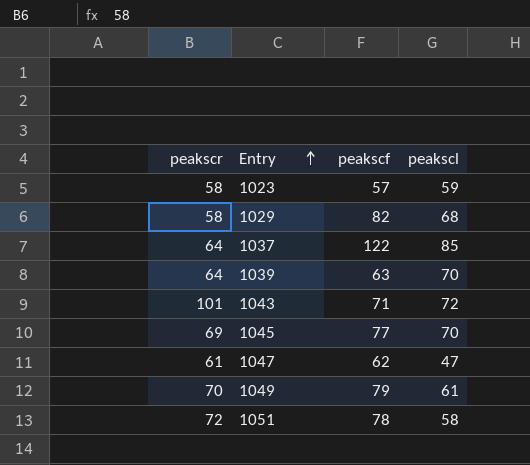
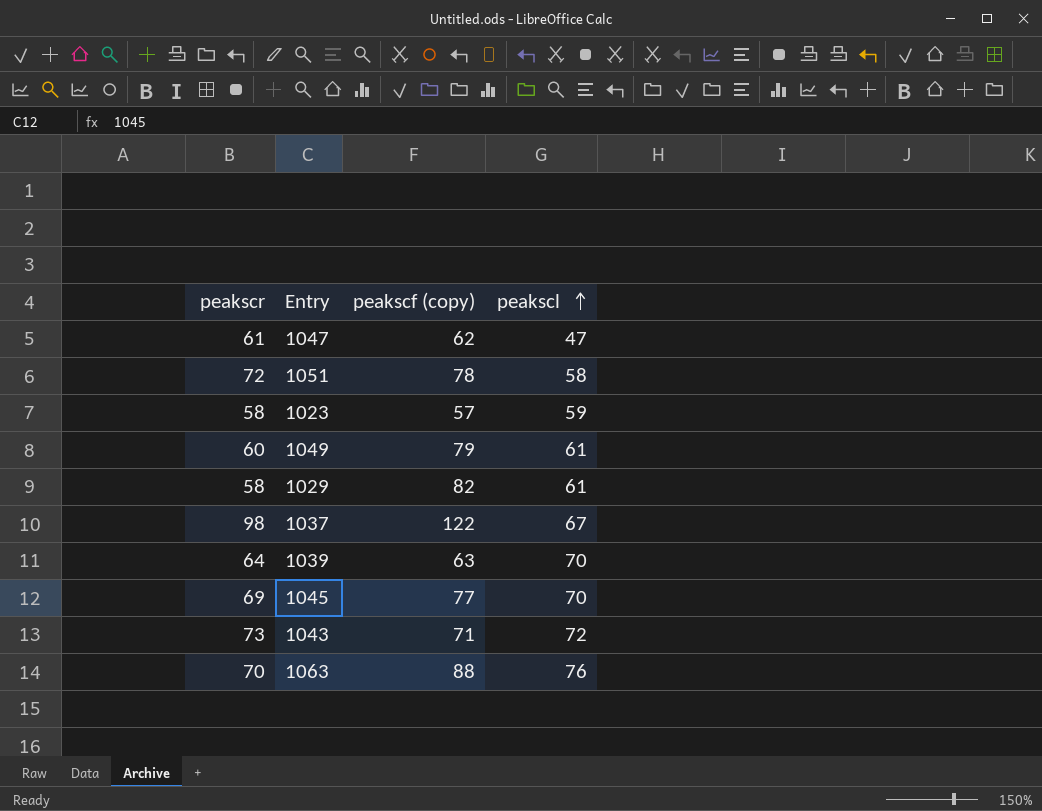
row order: Entry ascending -> peakscl ascending
column name: peakscf -> peakscf (copy)
1049 | peakscr: 70 -> 60
1029 | peakscl: 68 -> 61
1037 | peakscr: 64 -> 98
1037 | peakscl: 85 -> 67
1043 | peakscr: 101 -> 73
row 1063: none -> 70 | 88 | 76

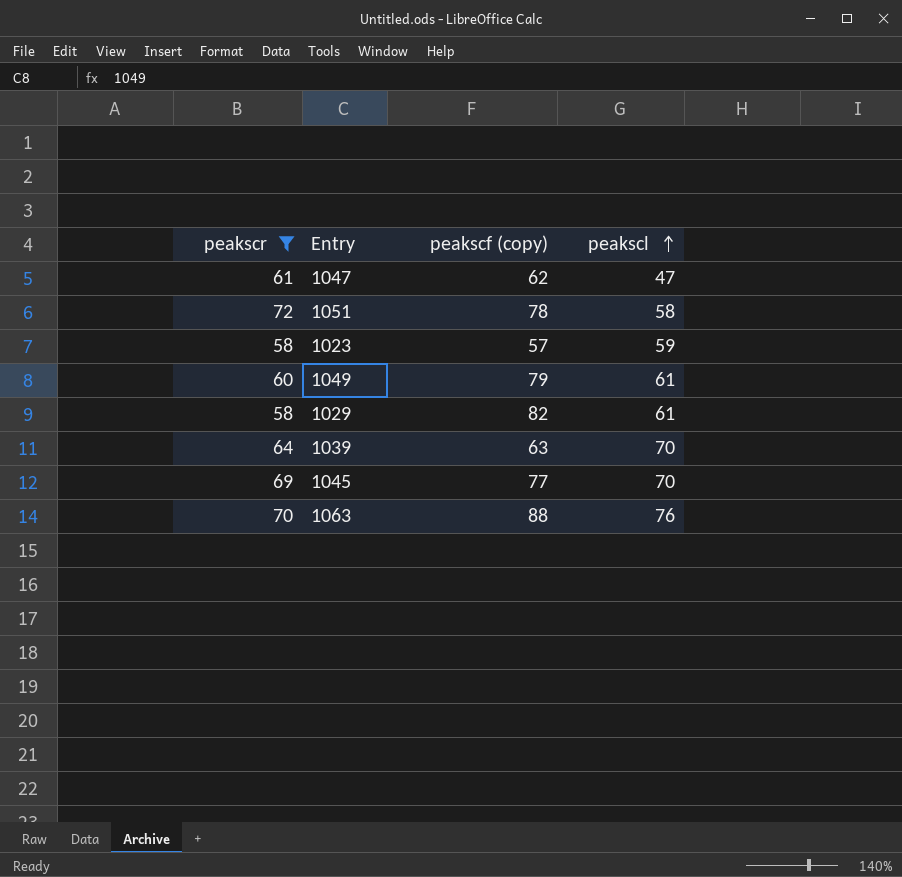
filter: none -> peakscr <= 72

